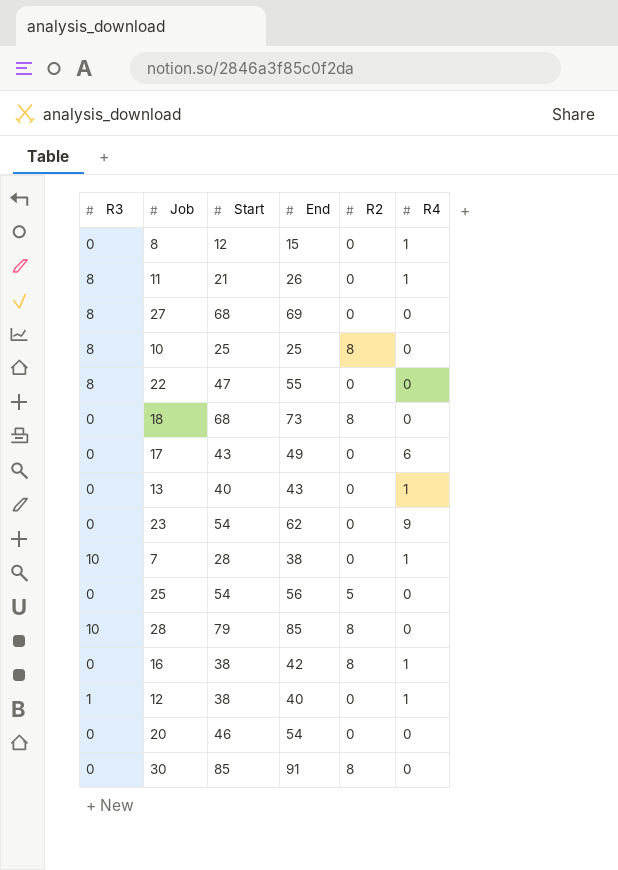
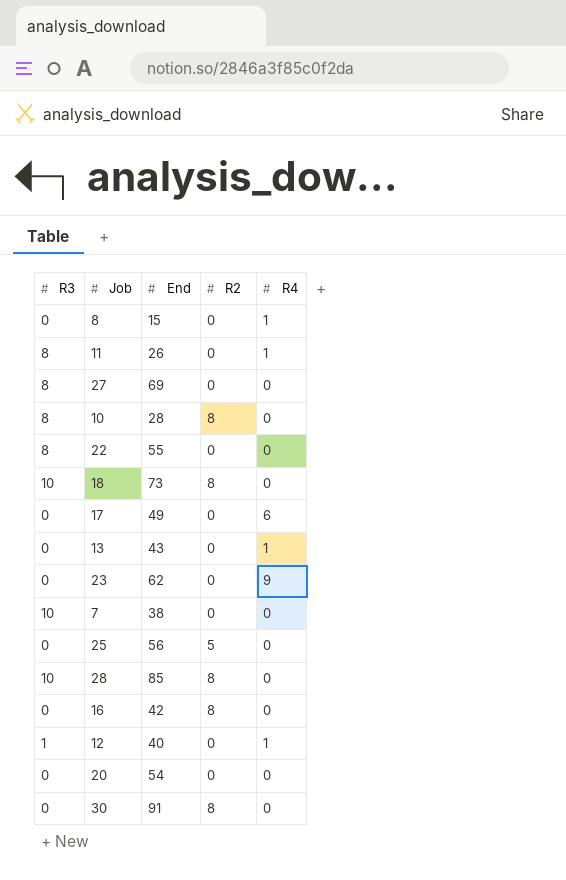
column Start | position: 3 -> none
10 | End: 25 -> 28
18 | R3: 0 -> 10
7 | R4: 1 -> 0
16 | R4: 1 -> 0

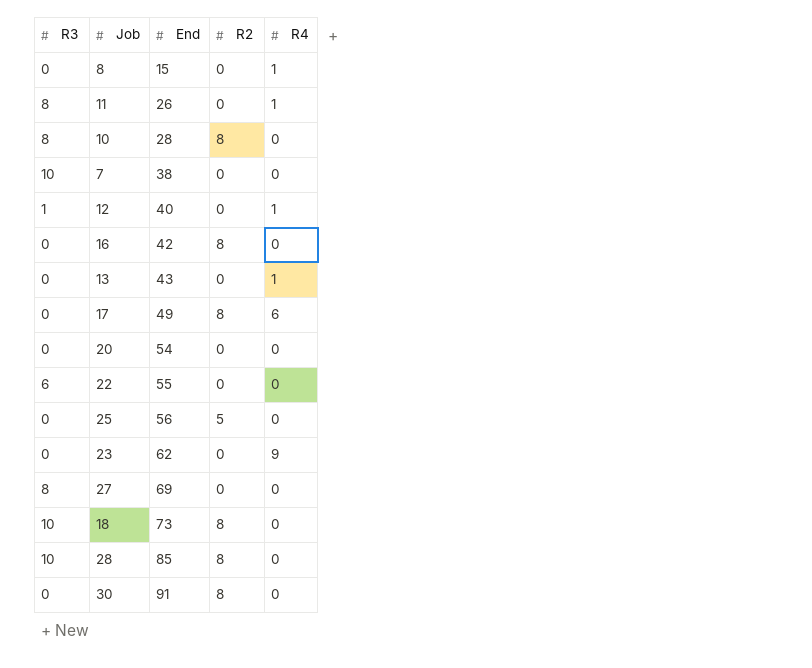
row order: none -> End ascending
17 | R2: 0 -> 8
22 | R3: 8 -> 6

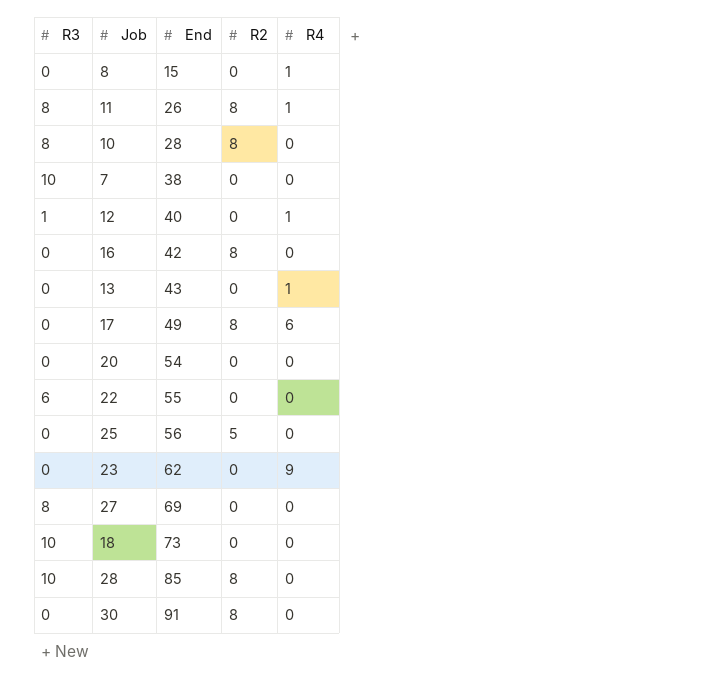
11 | R2: 0 -> 8
18 | R2: 8 -> 0

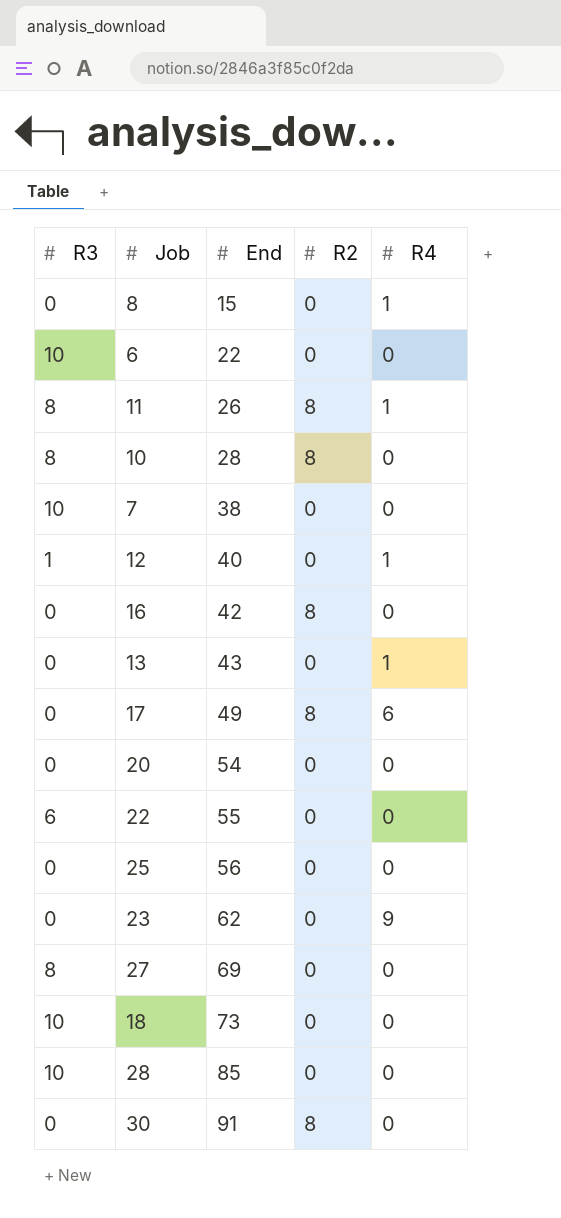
row 6: none -> 10 | 22 | 0 | 0
25 | R2: 5 -> 0
28 | R2: 8 -> 0

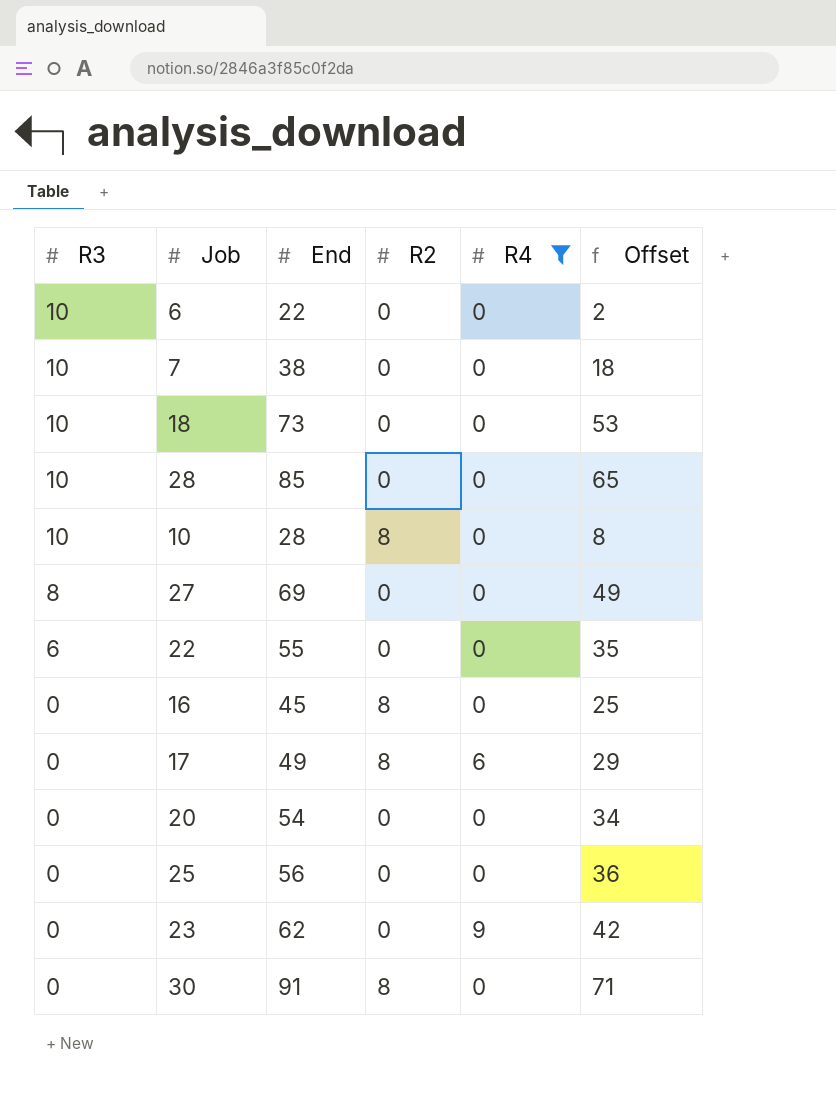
filter: none -> R4 != 1
row order: End ascending -> R3 descending
column Offset | formula: none -> [End] - 20
10 | R3: 8 -> 10
16 | End: 42 -> 45

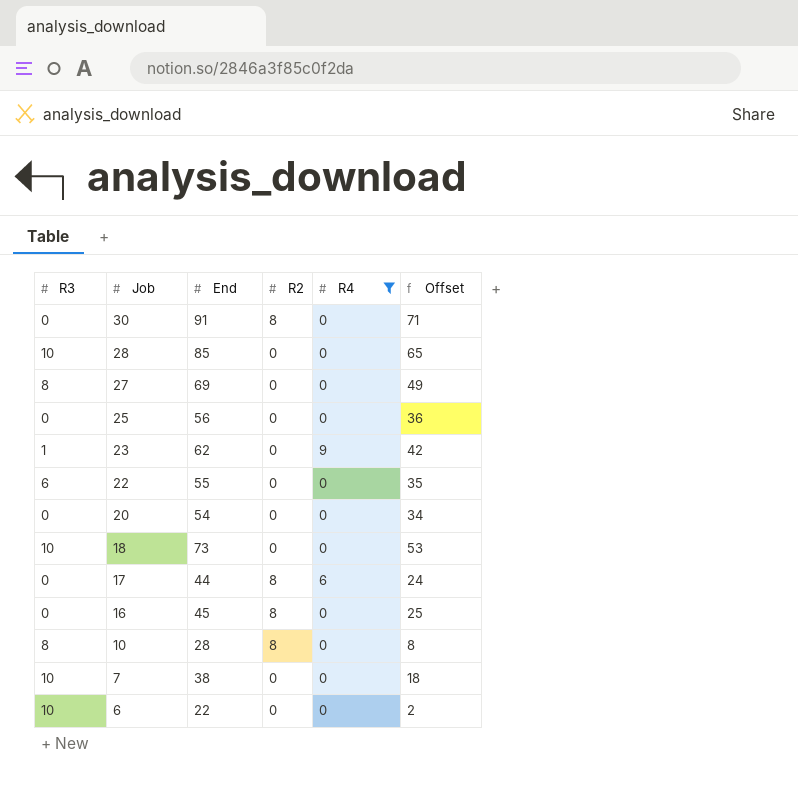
row order: R3 descending -> Job descending
23 | R3: 0 -> 1
17 | End: 49 -> 44
17 | Offset: 29 -> 24
10 | R3: 10 -> 8

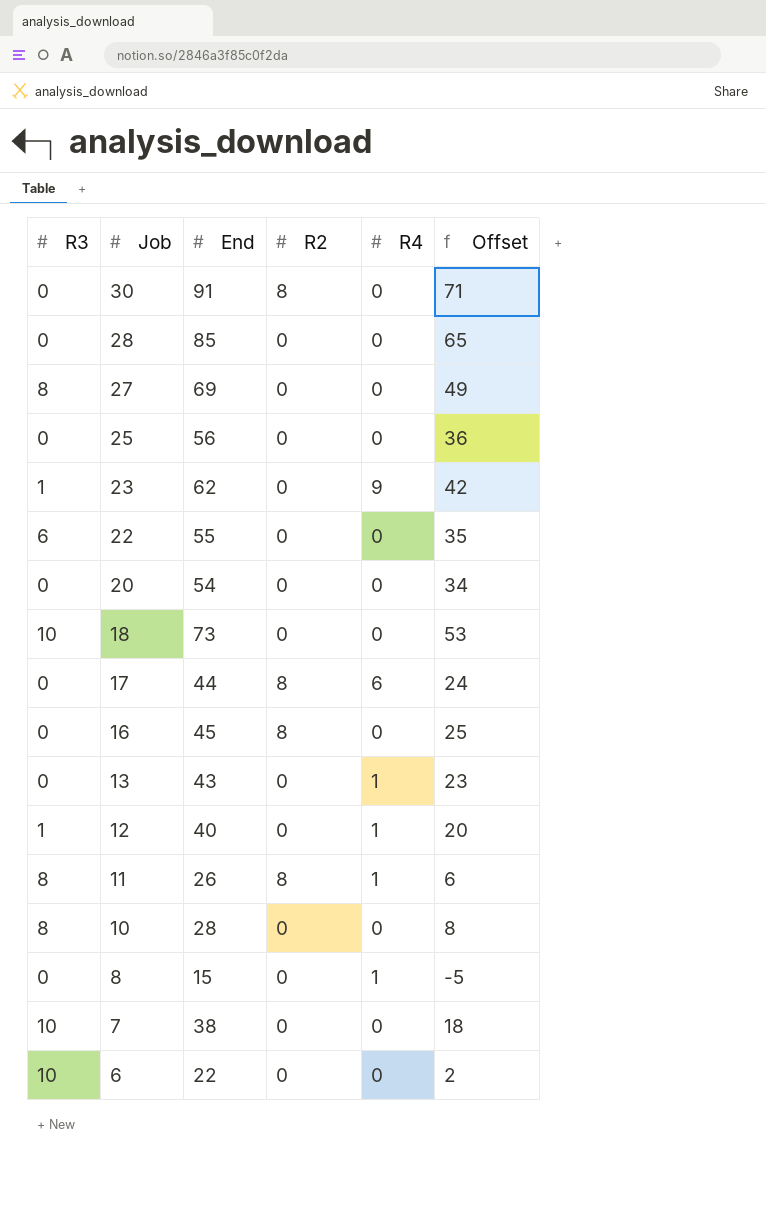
filter: R4 != 1 -> none
28 | R3: 10 -> 0
10 | R2: 8 -> 0

